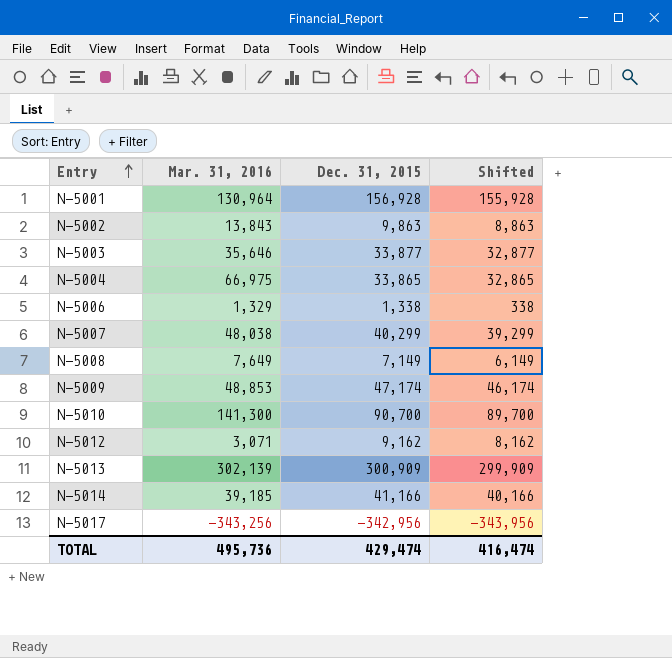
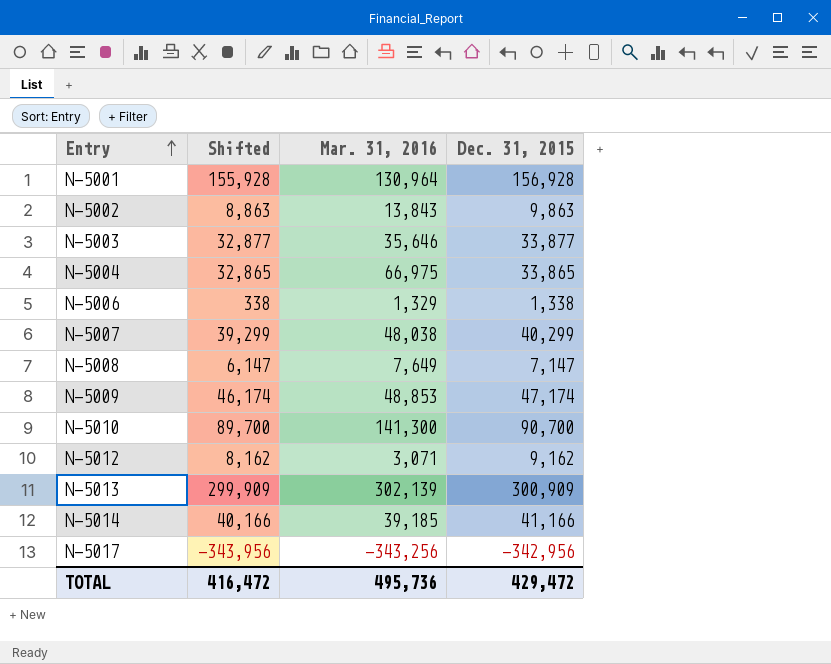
column Shifted | position: 4 -> 2
N-5008 | Shifted: 6,149 -> 6,147
N-5008 | Dec. 31, 2015: 7,149 -> 7,147
TOTAL | Shifted: 416,474 -> 416,472
TOTAL | Dec. 31, 2015: 429,474 -> 429,472

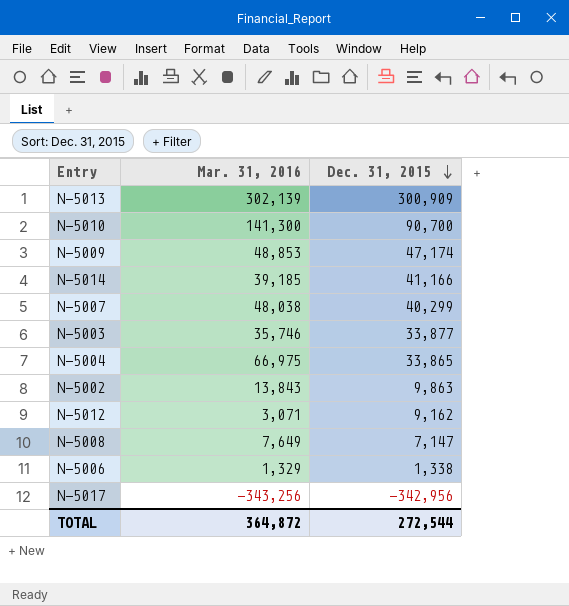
row order: Entry ascending -> Dec. 31, 2015 descending
column Shifted | formula: [Dec. 31, 2015] - 1000 -> none
row N-5001: 155,928 | 130,964 | 156,928 -> none
N-5003 | Mar. 31, 2016: 35,646 -> 35,746
TOTAL | Mar. 31, 2016: 495,736 -> 364,872
TOTAL | Dec. 31, 2015: 429,472 -> 272,544

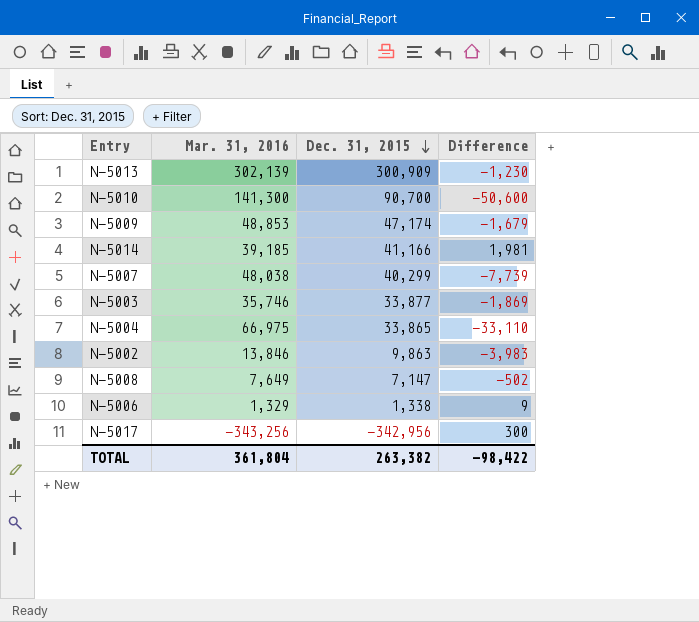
column Difference | formula: none -> [Dec. 31, 2015] - [Mar. 31, 2016]
row N-5012: 3,071 | 9,162 -> none
N-5002 | Mar. 31, 2016: 13,843 -> 13,846
TOTAL | Mar. 31, 2016: 364,872 -> 361,804
TOTAL | Dec. 31, 2015: 272,544 -> 263,382

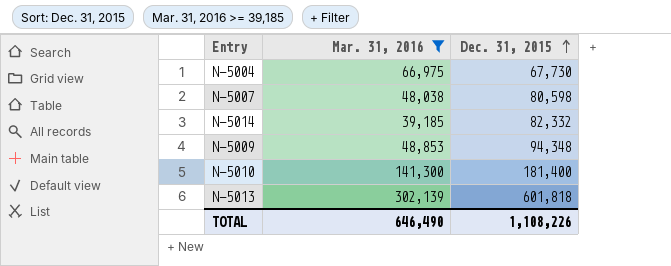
filter: none -> Mar. 31, 2016 >= 39,185
row order: Dec. 31, 2015 descending -> Dec. 31, 2015 ascending
column Difference | formula: [Dec. 31, 2015] - [Mar. 31, 2016] -> none
N-5004 | Dec. 31, 2015: 33,865 -> 67,730
N-5007 | Dec. 31, 2015: 40,299 -> 80,598
N-5014 | Dec. 31, 2015: 41,166 -> 82,332
N-5009 | Dec. 31, 2015: 47,174 -> 94,348
N-5010 | Dec. 31, 2015: 90,700 -> 181,400
N-5013 | Dec. 31, 2015: 300,909 -> 601,818
TOTAL | Mar. 31, 2016: 361,804 -> 646,490
TOTAL | Dec. 31, 2015: 263,382 -> 1,108,226

